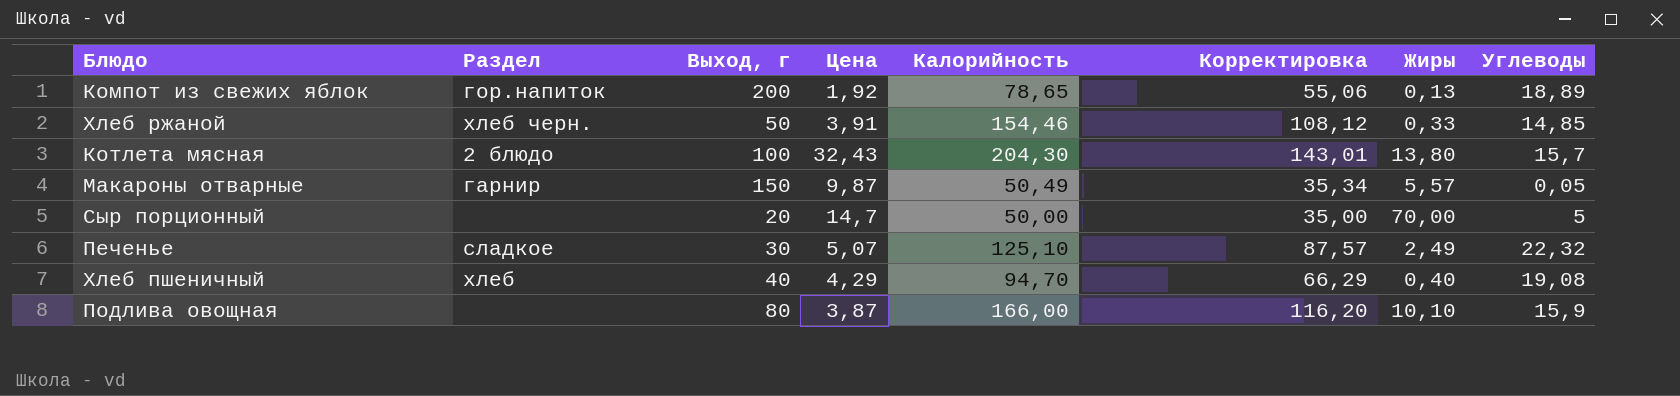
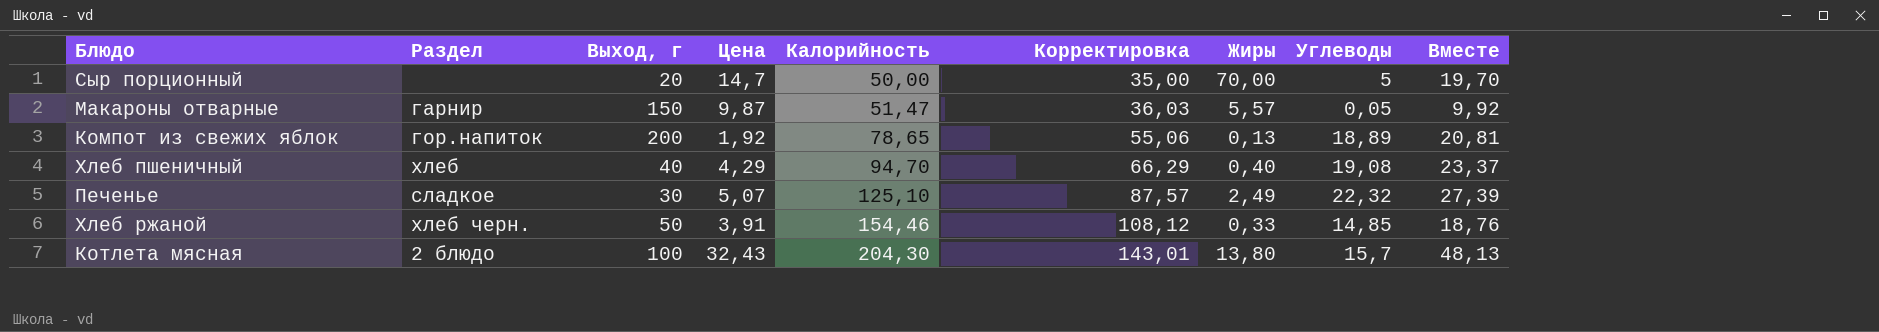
row order: none -> Калорийность ascending
column Вместе | formula: none -> [Цена] + [Углеводы]
row Подлива овощная: none | 80 | 3,87 | 166,00 | 116,20 | 10,10 | 15,9 -> none
Макароны отварные | Калорийность: 50,49 -> 51,47
Макароны отварные | Корректировка: 35,34 -> 36,03

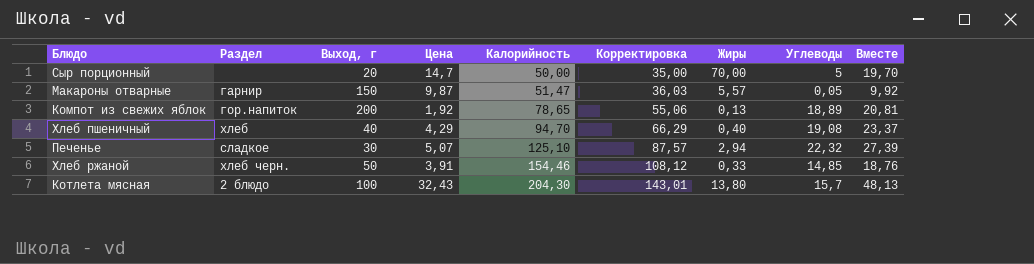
Печенье | Жиры: 2,49 -> 2,94

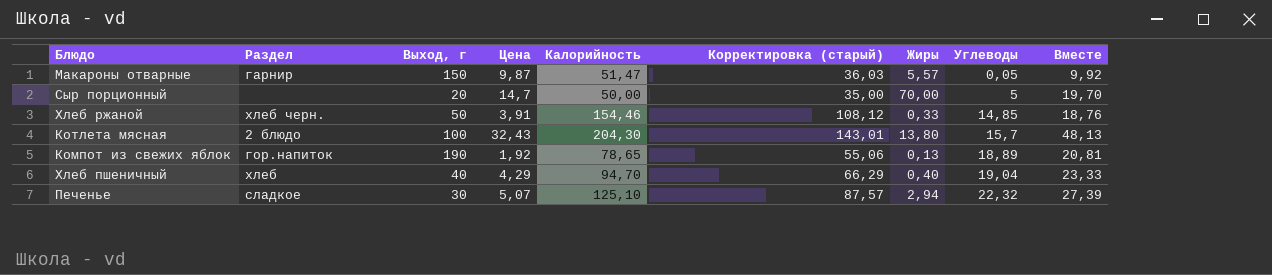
row order: Калорийность ascending -> Углеводы ascending
column name: Корректировка -> Корректировка (старый)
Компот из свежих яблок | Выход, г: 200 -> 190
Хлеб пшеничный | Углеводы: 19,08 -> 19,04
Хлеб пшеничный | Вместе: 23,37 -> 23,33

